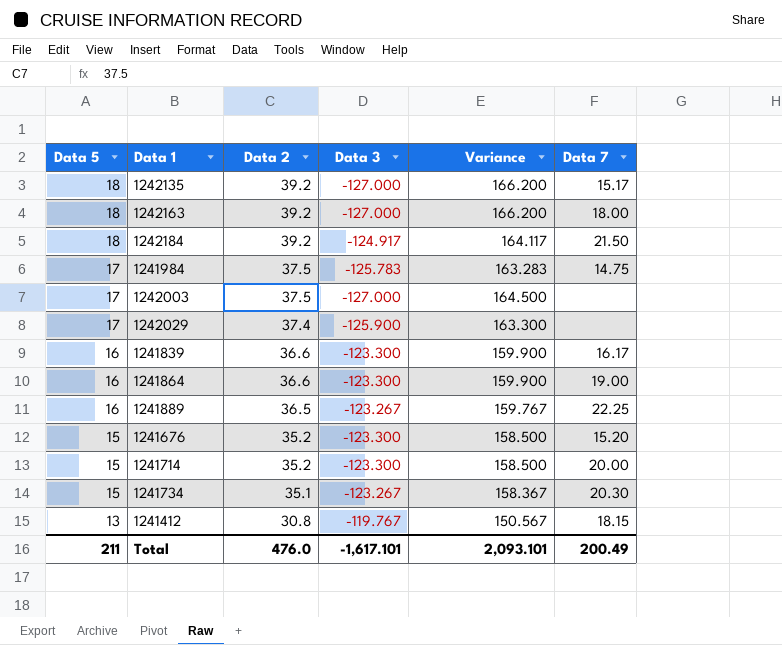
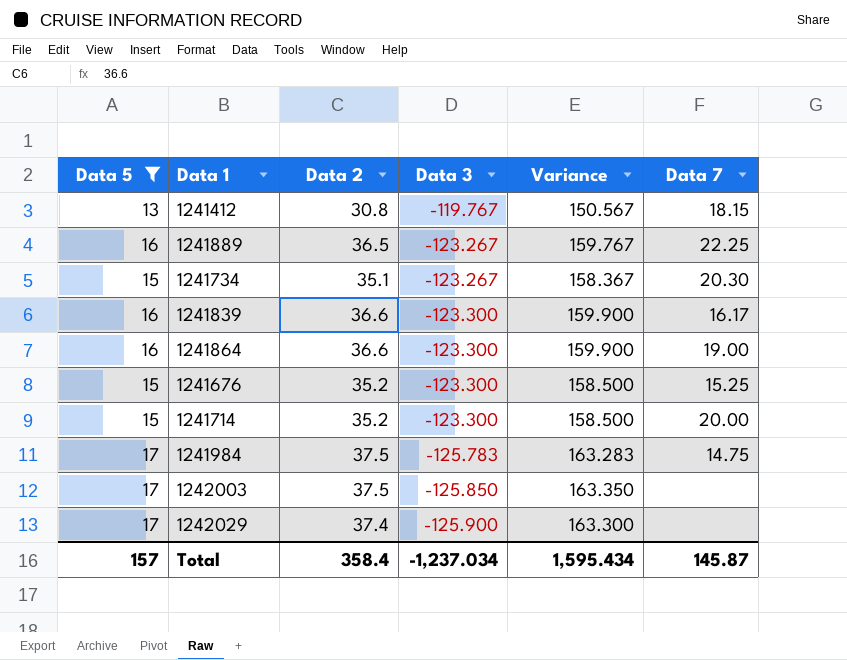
filter: none -> Data 5 != 18
row order: Data 5 descending -> Data 3 descending
1241676 | Data 7: 15.20 -> 15.25
1242003 | Data 3: -127.000 -> -125.850
1242003 | Variance: 164.500 -> 163.350
Total | Data 5: 211 -> 157
Total | Data 2: 476.0 -> 358.4
Total | Data 3: -1,617.101 -> -1,237.034
Total | Variance: 2,093.101 -> 1,595.434
Total | Data 7: 200.49 -> 145.87

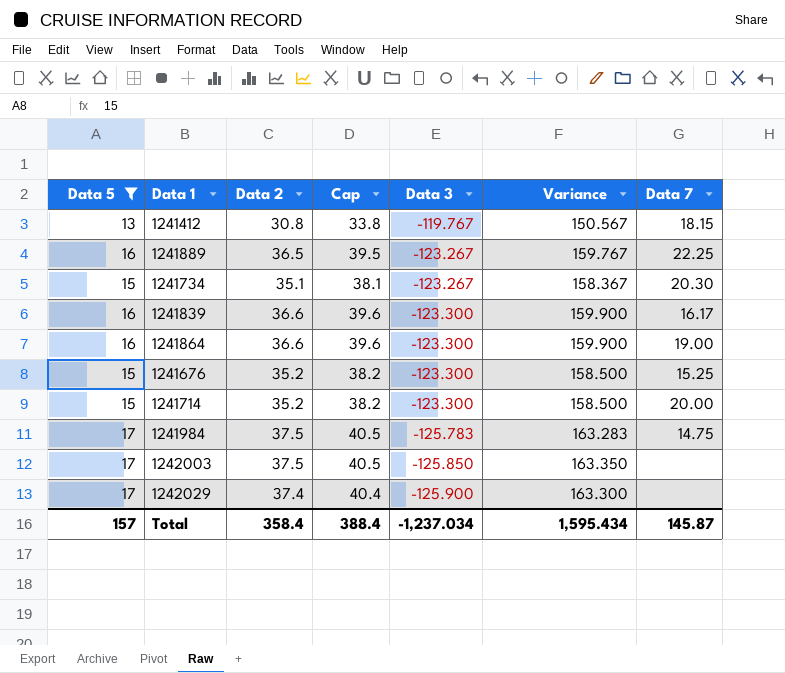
column Cap | formula: none -> [Data 2] + 3

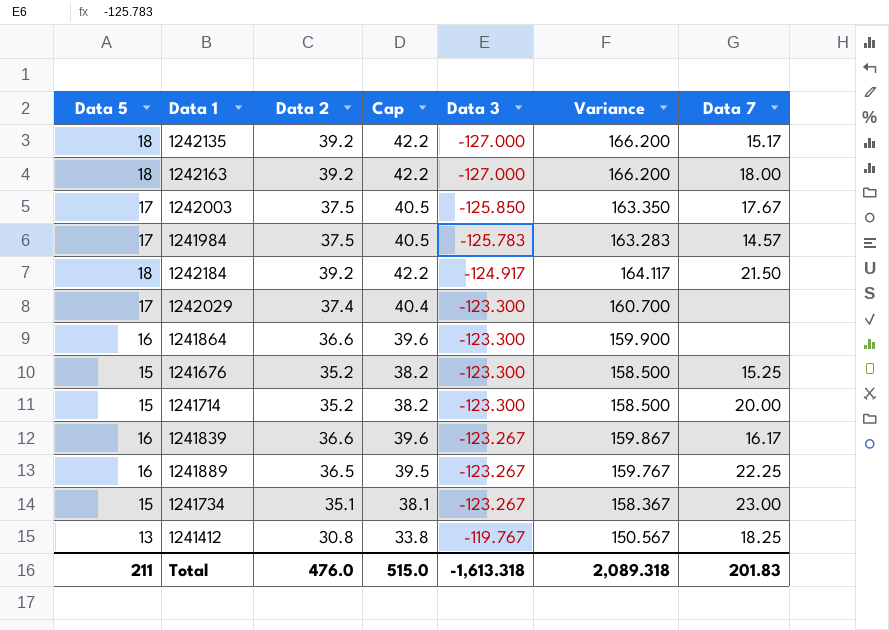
filter: Data 5 != 18 -> none
row order: Data 3 descending -> Data 3 ascending
1242003 | Data 7: none -> 17.67
1241984 | Data 7: 14.75 -> 14.57
1242029 | Data 3: -125.900 -> -123.300
1242029 | Variance: 163.300 -> 160.700
1241864 | Data 7: 19.00 -> none
1241839 | Data 3: -123.300 -> -123.267
1241839 | Variance: 159.900 -> 159.867
1241734 | Data 7: 20.30 -> 23.00
1241412 | Data 7: 18.15 -> 18.25
Total | Data 5: 157 -> 211
Total | Data 2: 358.4 -> 476.0
Total | Cap: 388.4 -> 515.0
Total | Data 3: -1,237.034 -> -1,613.318
Total | Variance: 1,595.434 -> 2,089.318
Total | Data 7: 145.87 -> 201.83

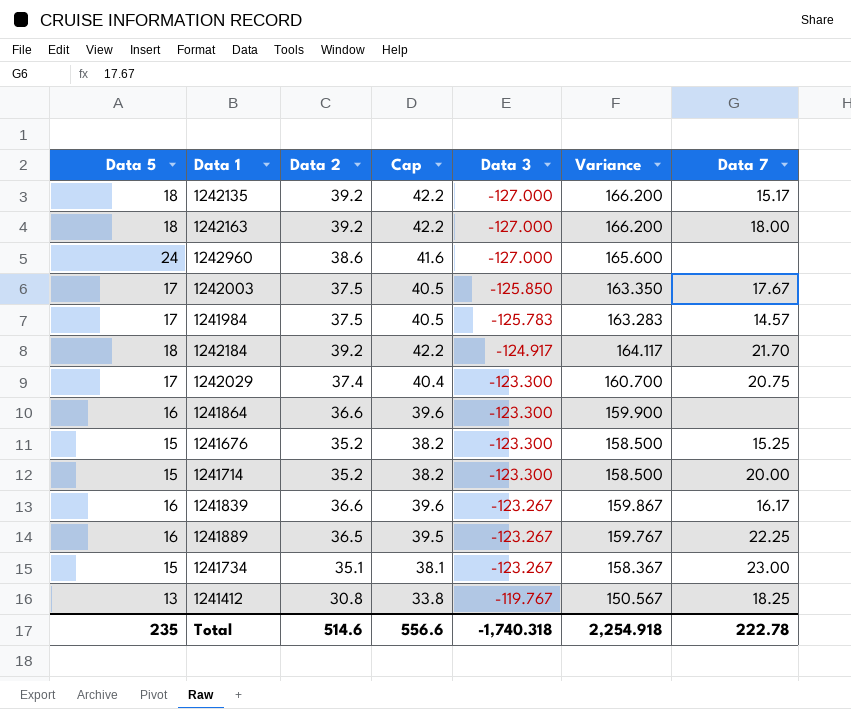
row 1242960: none -> 24 | 38.6 | 41.6 | -127.000 | 165.600 | none
1242184 | Data 7: 21.50 -> 21.70
1242029 | Data 7: none -> 20.75
Total | Data 5: 211 -> 235
Total | Data 2: 476.0 -> 514.6
Total | Cap: 515.0 -> 556.6
Total | Data 3: -1,613.318 -> -1,740.318
Total | Variance: 2,089.318 -> 2,254.918
Total | Data 7: 201.83 -> 222.78

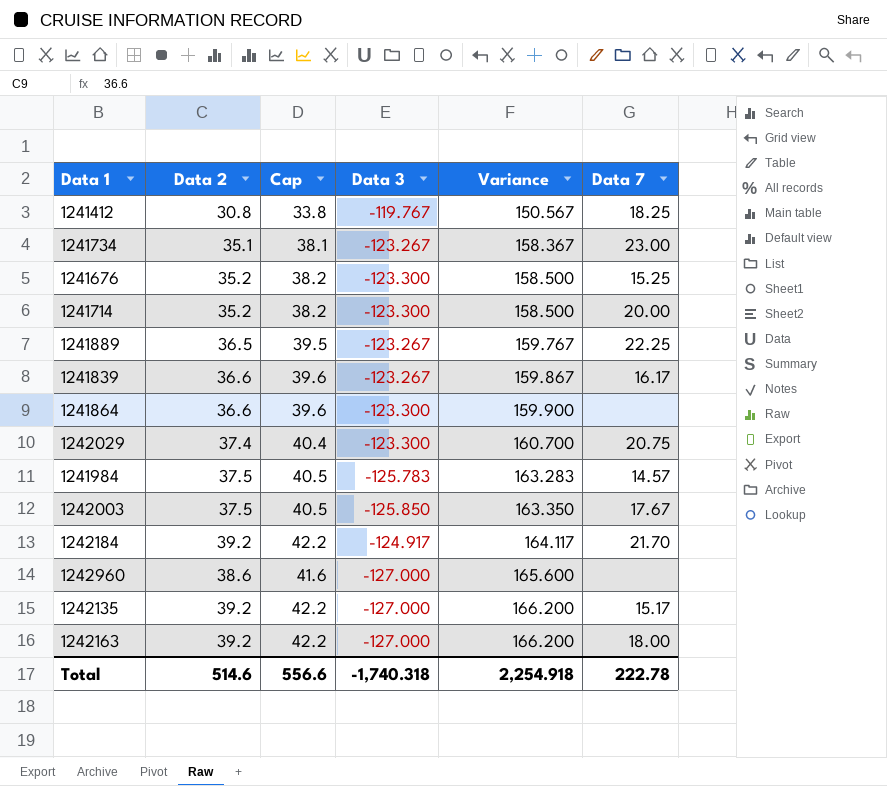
row order: Data 3 ascending -> Variance ascending
column Data 5 | position: 1 -> none

